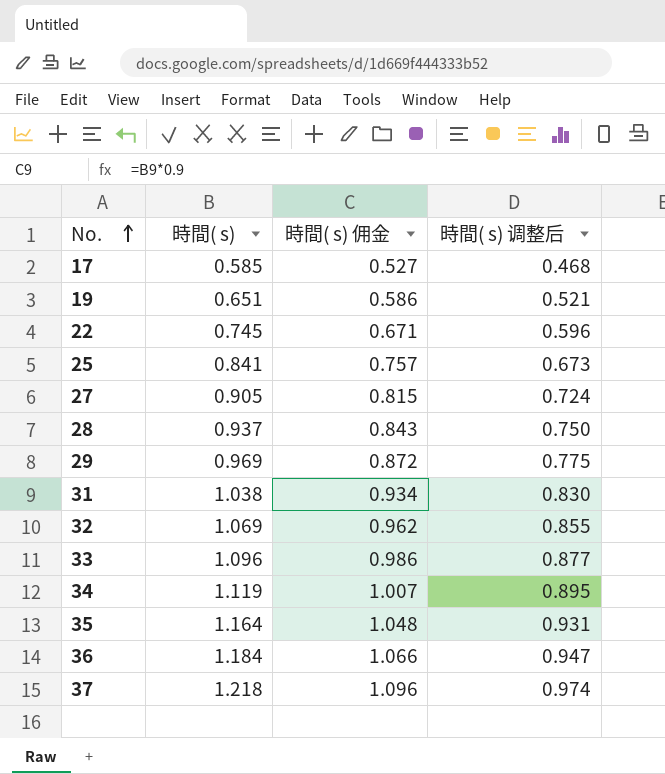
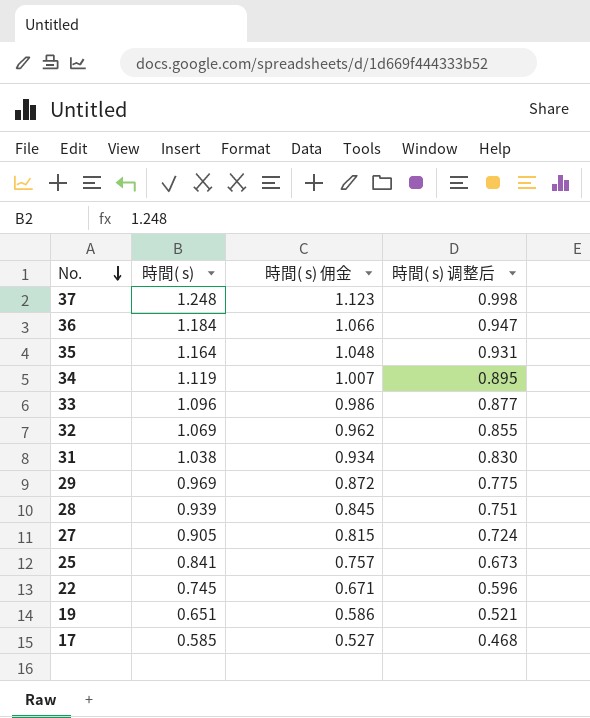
row order: No. ascending -> No. descending
37 | 時間( s): 1.218 -> 1.248
37 | 時間( s) 佣金: 1.096 -> 1.123
37 | 時間( s) 调整后: 0.974 -> 0.998
28 | 時間( s): 0.937 -> 0.939
28 | 時間( s) 佣金: 0.843 -> 0.845
28 | 時間( s) 调整后: 0.750 -> 0.751

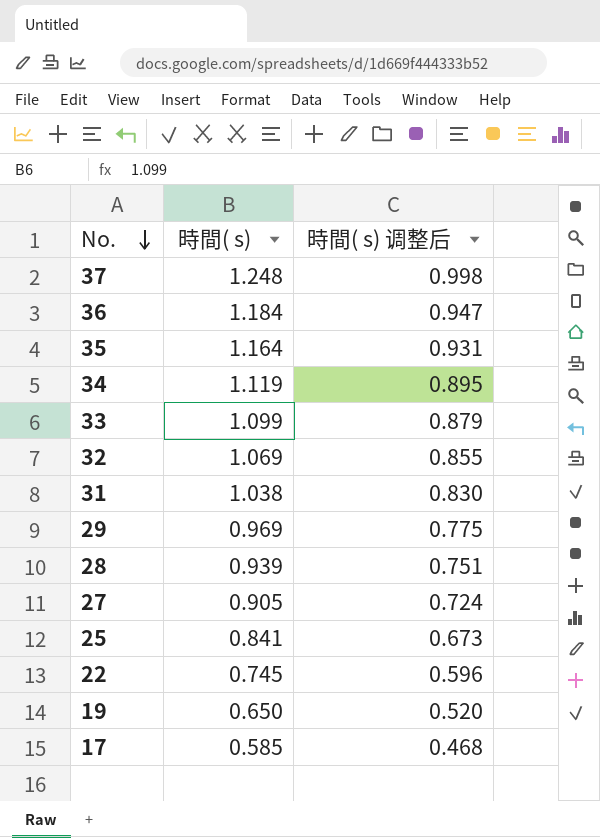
column 時間( s) 佣金 | formula: [時間( s)] * 0.9 -> none
33 | 時間( s): 1.096 -> 1.099
33 | 時間( s) 调整后: 0.877 -> 0.879
19 | 時間( s): 0.651 -> 0.650
19 | 時間( s) 调整后: 0.521 -> 0.520

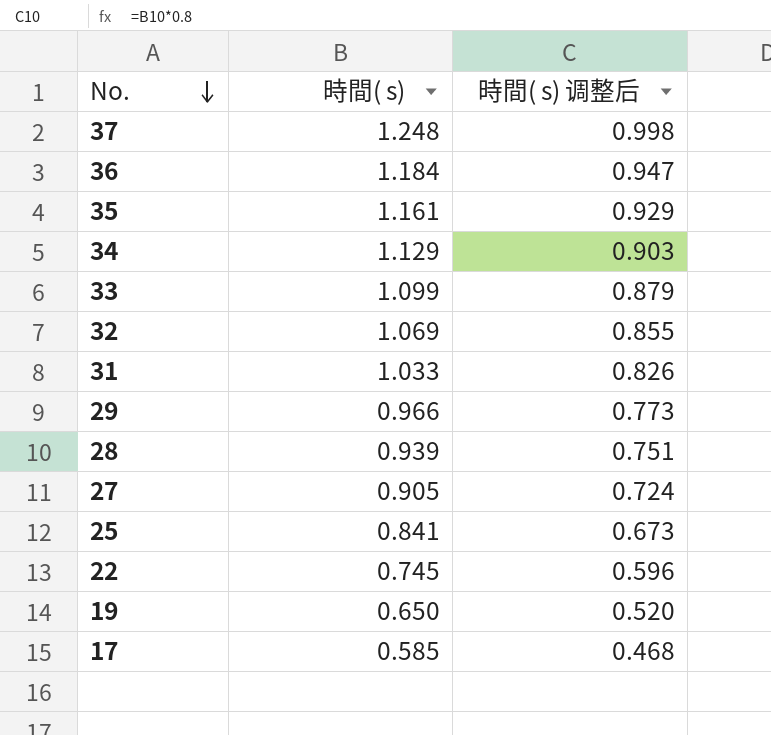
35 | 時間( s): 1.164 -> 1.161
35 | 時間( s) 调整后: 0.931 -> 0.929
34 | 時間( s): 1.119 -> 1.129
34 | 時間( s) 调整后: 0.895 -> 0.903
31 | 時間( s): 1.038 -> 1.033
31 | 時間( s) 调整后: 0.830 -> 0.826
29 | 時間( s): 0.969 -> 0.966
29 | 時間( s) 调整后: 0.775 -> 0.773

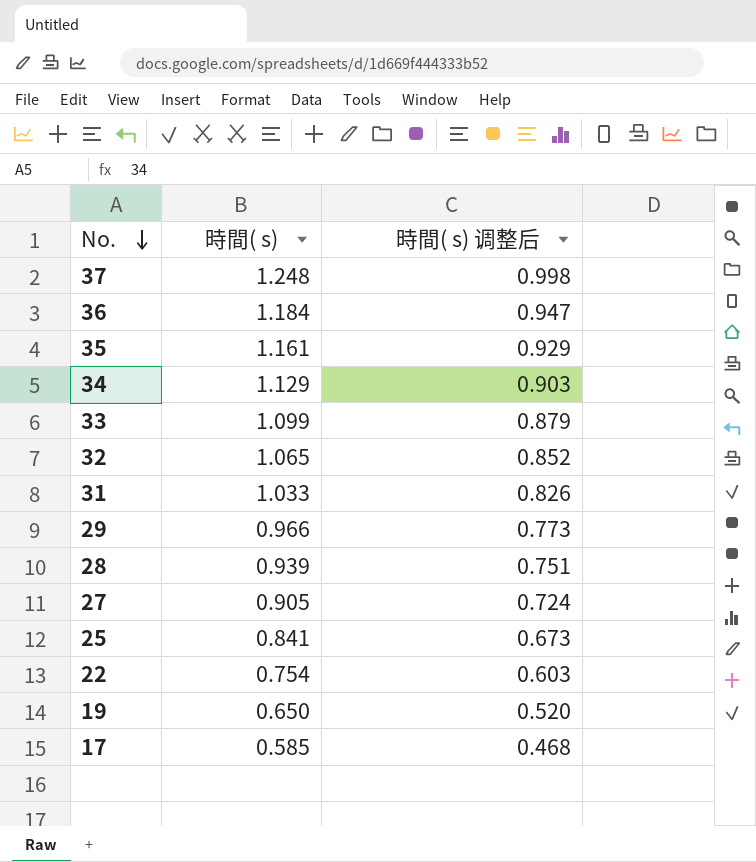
32 | 時間( s): 1.069 -> 1.065
32 | 時間( s) 调整后: 0.855 -> 0.852
22 | 時間( s): 0.745 -> 0.754
22 | 時間( s) 调整后: 0.596 -> 0.603

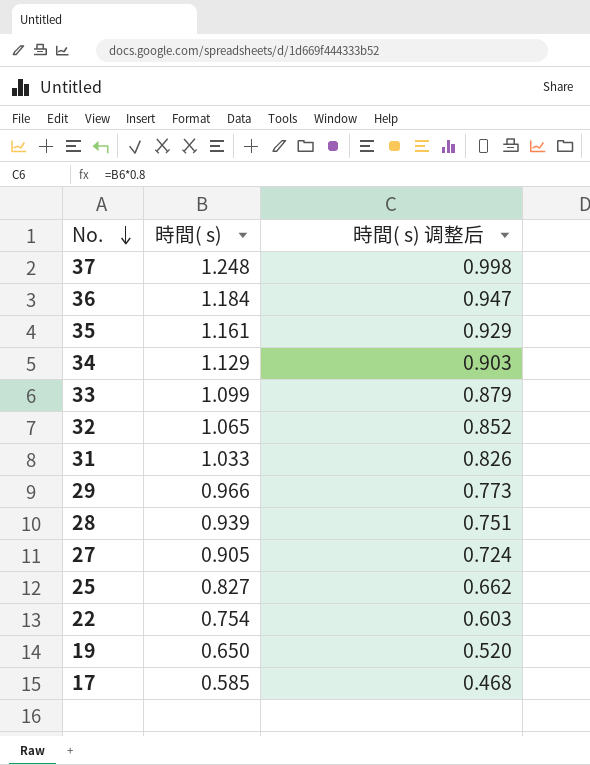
25 | 時間( s): 0.841 -> 0.827
25 | 時間( s) 调整后: 0.673 -> 0.662

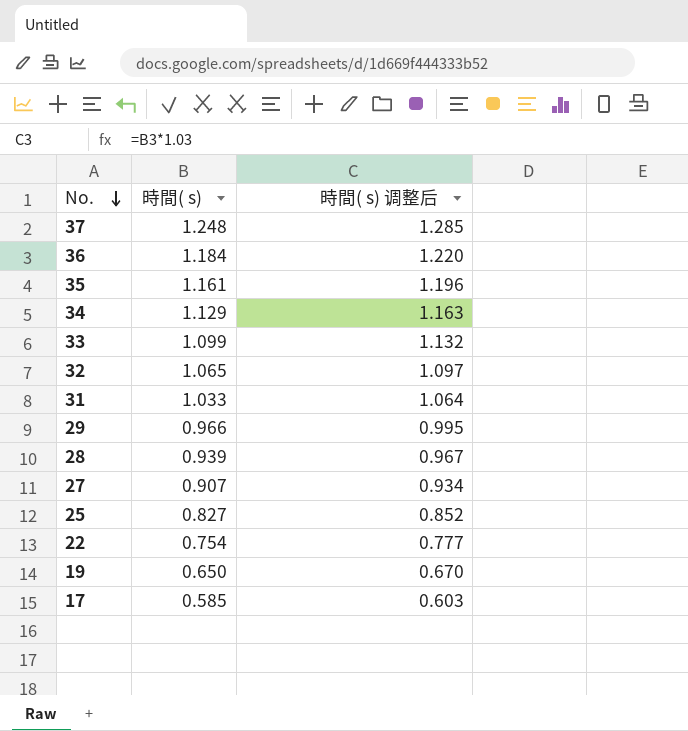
column 時間( s) 调整后 | formula: [時間( s)] * 0.8 -> [時間( s)] * 1.03
27 | 時間( s): 0.905 -> 0.907

